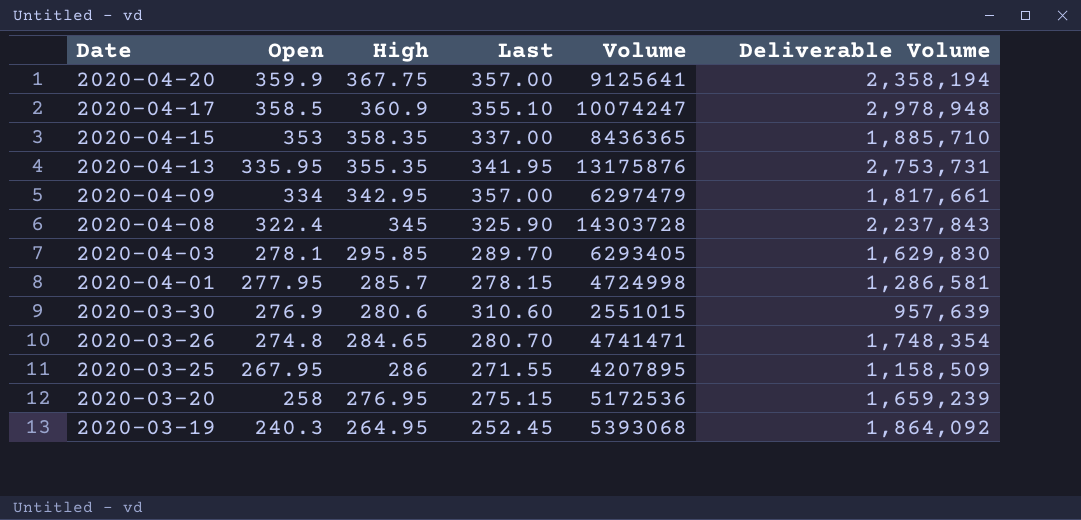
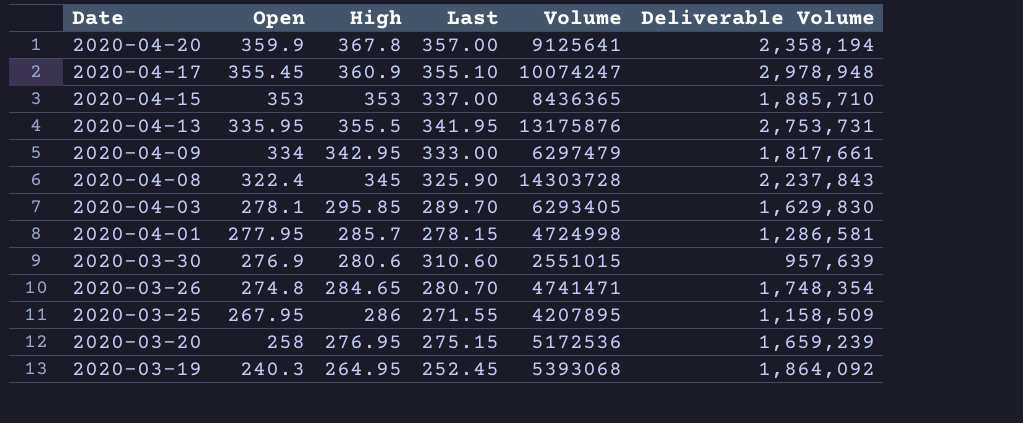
2020-04-20 | High: 367.75 -> 367.8
2020-04-17 | Open: 358.5 -> 355.45
2020-04-15 | High: 358.35 -> 353
2020-04-13 | High: 355.35 -> 355.5
2020-04-09 | Last: 357.00 -> 333.00

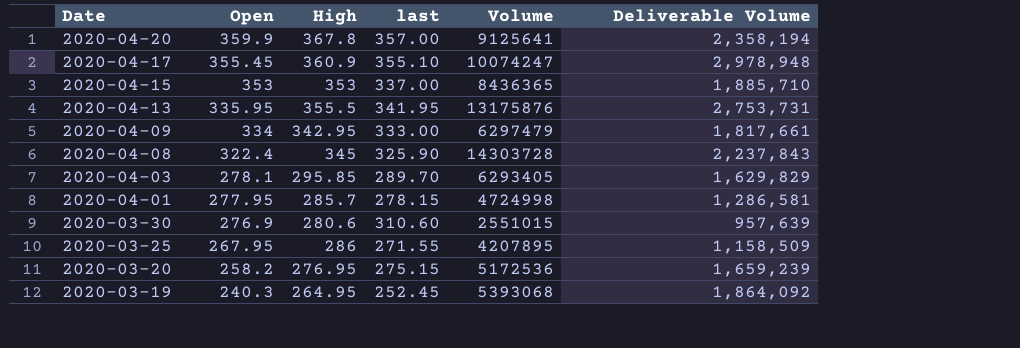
column name: Last -> last
row 2020-03-26: 274.8 | 284.65 | 280.70 | 4741471 | 1,748,354 -> none
2020-04-03 | Deliverable Volume: 1,629,830 -> 1,629,829
2020-03-20 | Open: 258 -> 258.2

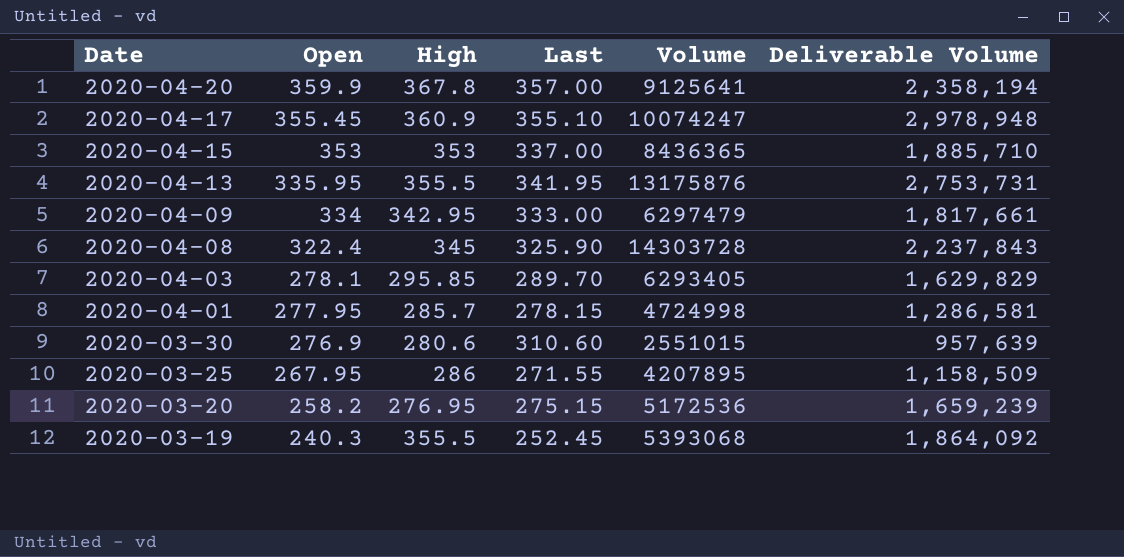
column name: last -> Last
2020-03-19 | High: 264.95 -> 355.5

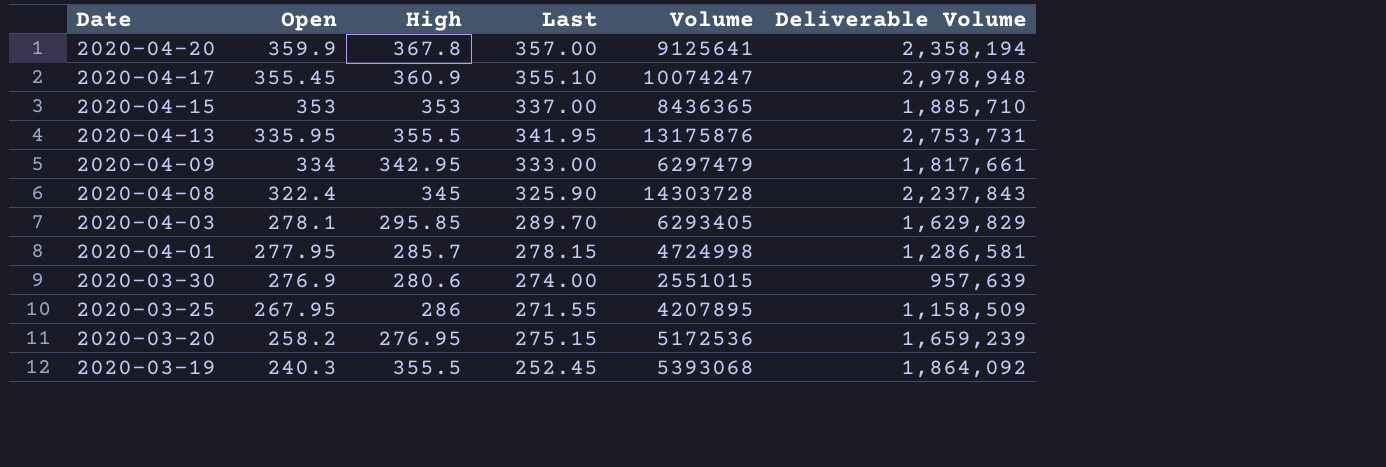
2020-03-30 | Last: 310.60 -> 274.00

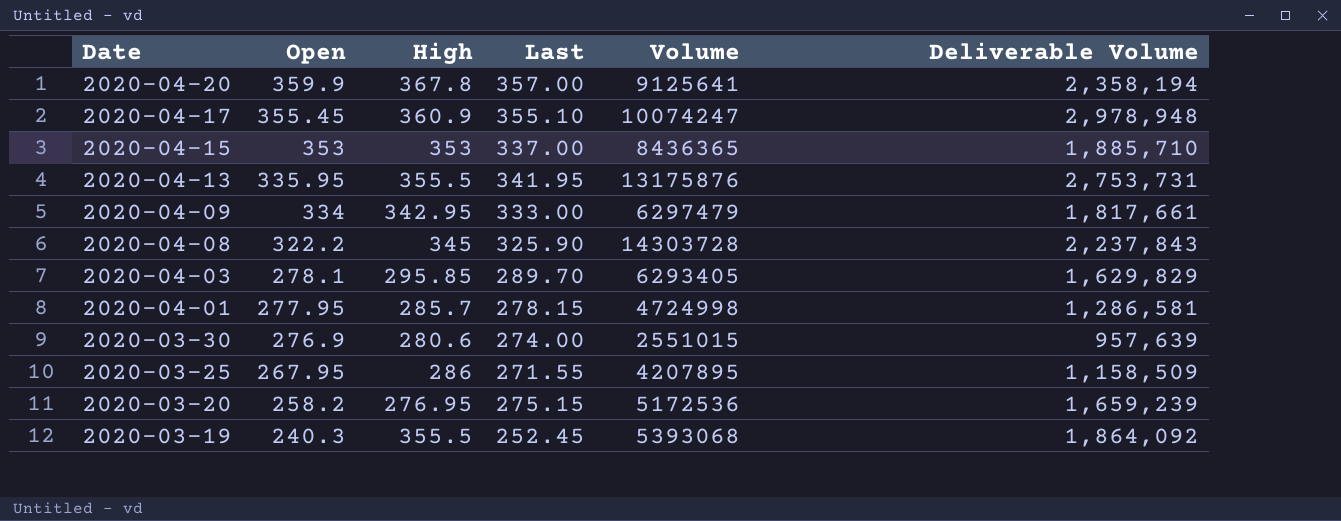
2020-04-08 | Open: 322.4 -> 322.2

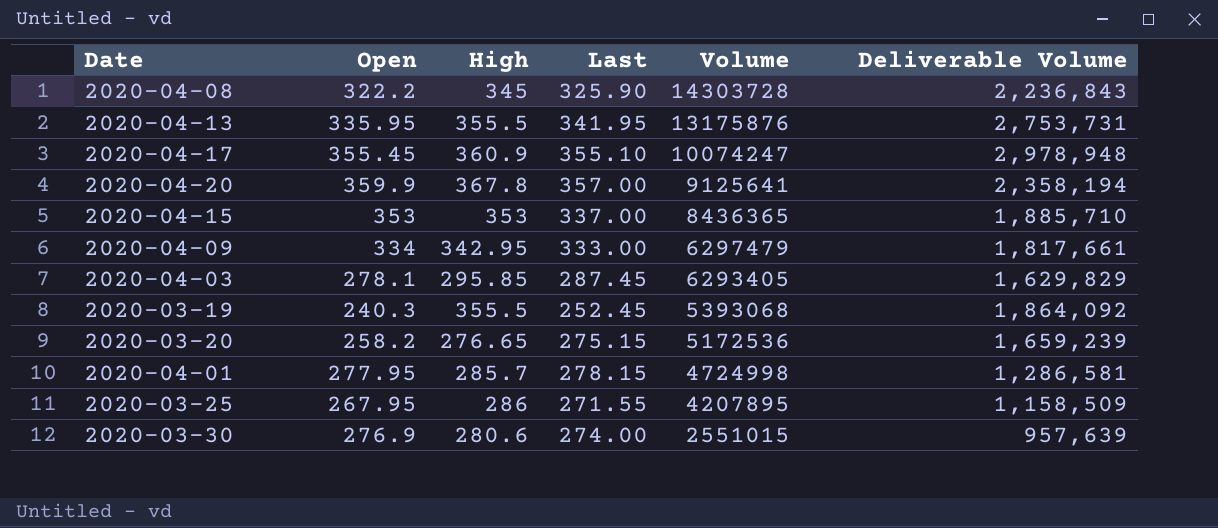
row order: Date descending -> Volume descending
2020-04-08 | Deliverable Volume: 2,237,843 -> 2,236,843
2020-04-03 | Last: 289.70 -> 287.45
2020-03-20 | High: 276.95 -> 276.65

